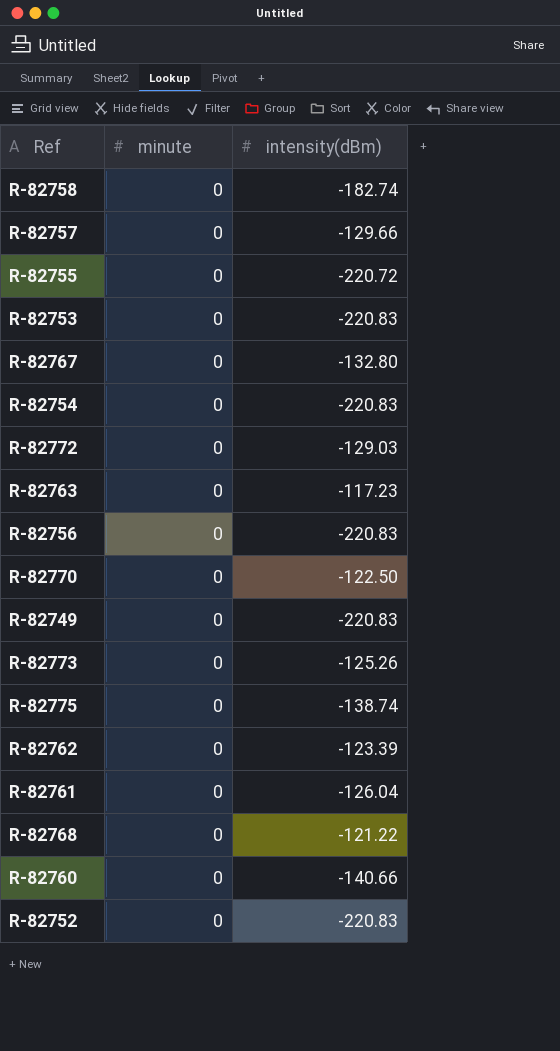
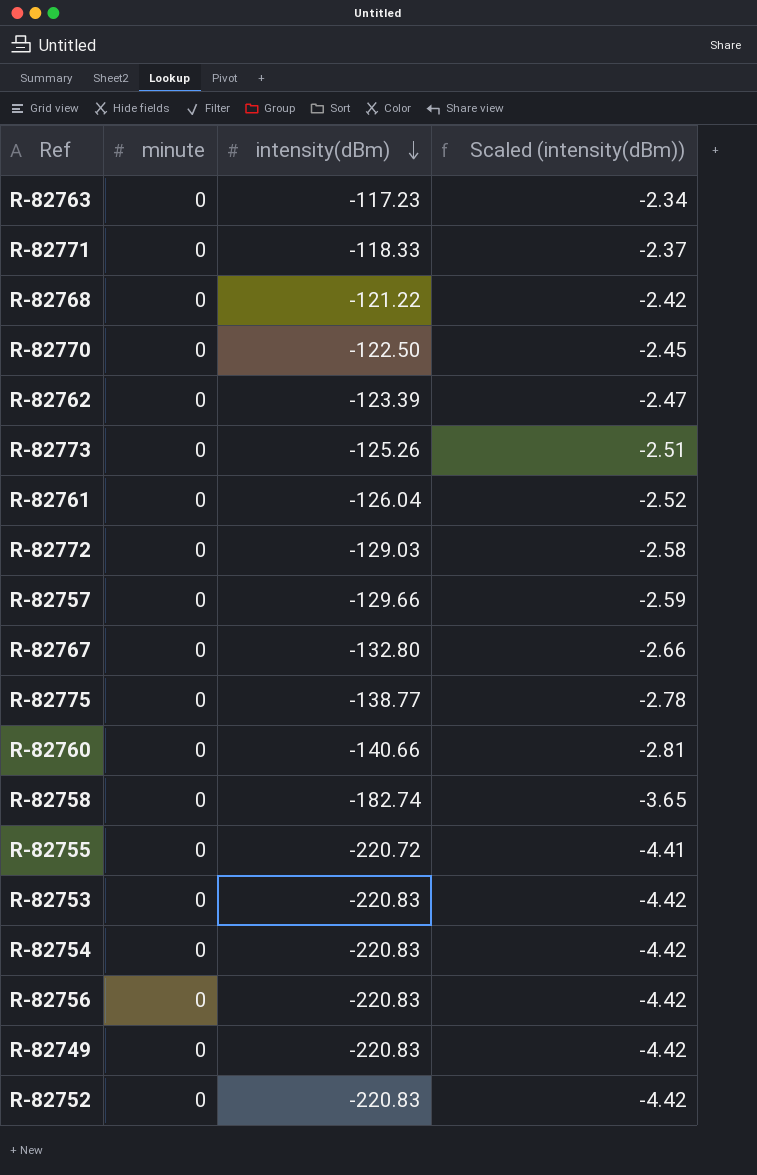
row order: none -> intensity(dBm) descending
column Scaled (intensity(dBm)) | formula: none -> [intensity(dBm)] * 0.02
row R-82771: none -> 0 | -118.33 | -2.37
R-82775 | intensity(dBm): -138.74 -> -138.77

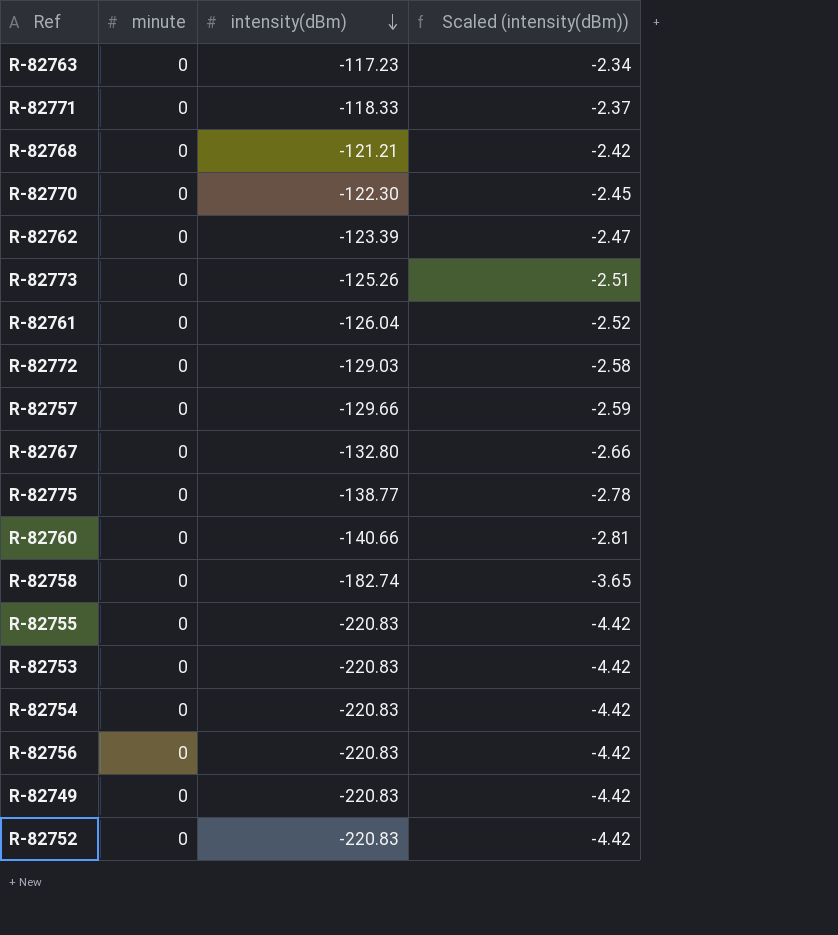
R-82768 | intensity(dBm): -121.22 -> -121.21
R-82770 | intensity(dBm): -122.50 -> -122.30
R-82755 | intensity(dBm): -220.72 -> -220.83
R-82755 | Scaled (intensity(dBm)): -4.41 -> -4.42

